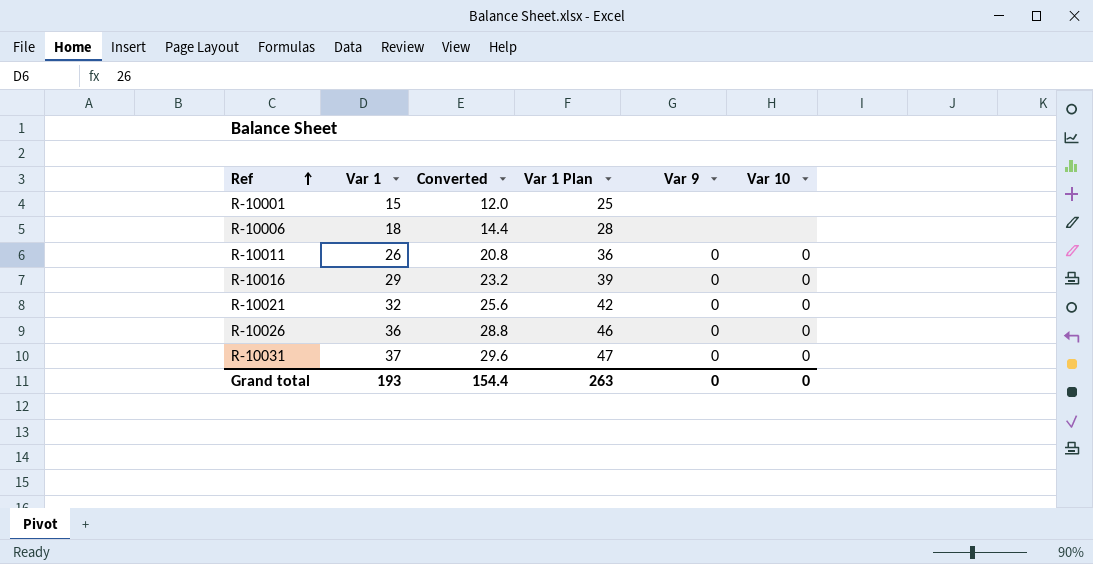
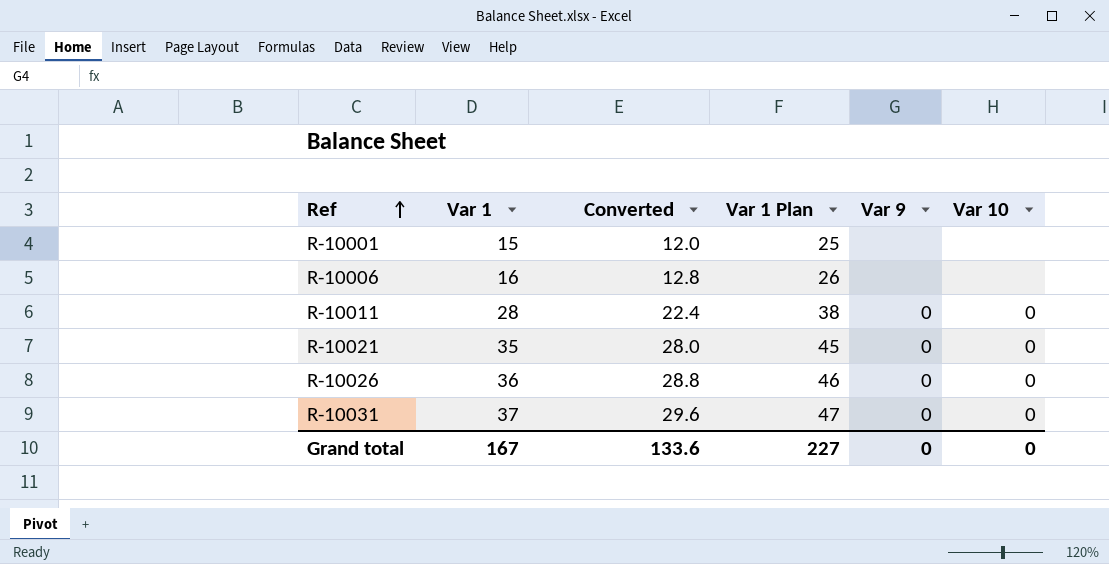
row R-10016: 29 | 23.2 | 39 | 0 | 0 -> none
R-10006 | Var 1: 18 -> 16
R-10006 | Converted: 14.4 -> 12.8
R-10006 | Var 1 Plan: 28 -> 26
R-10011 | Var 1: 26 -> 28
R-10011 | Converted: 20.8 -> 22.4
R-10011 | Var 1 Plan: 36 -> 38
R-10021 | Var 1: 32 -> 35
R-10021 | Converted: 25.6 -> 28.0
R-10021 | Var 1 Plan: 42 -> 45
Grand total | Var 1: 193 -> 167
Grand total | Converted: 154.4 -> 133.6
Grand total | Var 1 Plan: 263 -> 227

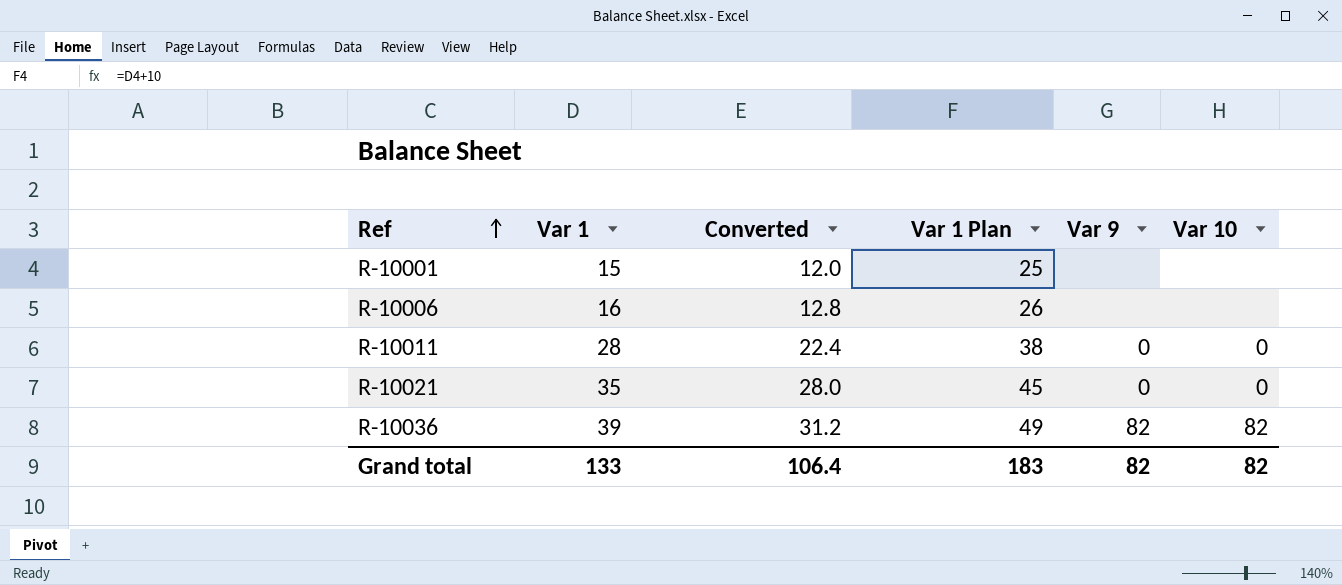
row R-10026: 36 | 28.8 | 46 | 0 | 0 -> none
row R-10031: 37 | 29.6 | 47 | 0 | 0 -> none
row R-10036: none -> 39 | 31.2 | 49 | 82 | 82
Grand total | Var 1: 167 -> 133
Grand total | Converted: 133.6 -> 106.4
Grand total | Var 1 Plan: 227 -> 183
Grand total | Var 9: 0 -> 82
Grand total | Var 10: 0 -> 82

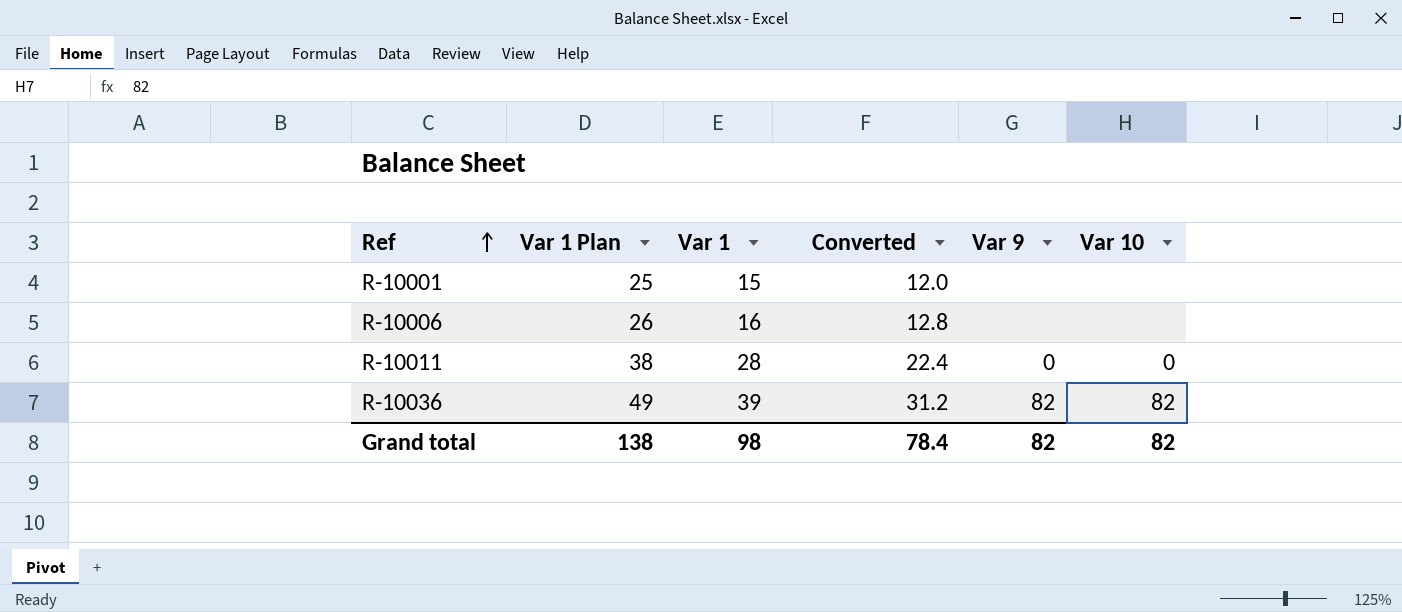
column Var 1 Plan | position: 4 -> 2
row R-10021: 35 | 28.0 | 45 | 0 | 0 -> none
Grand total | Var 1 Plan: 183 -> 138
Grand total | Var 1: 133 -> 98
Grand total | Converted: 106.4 -> 78.4

